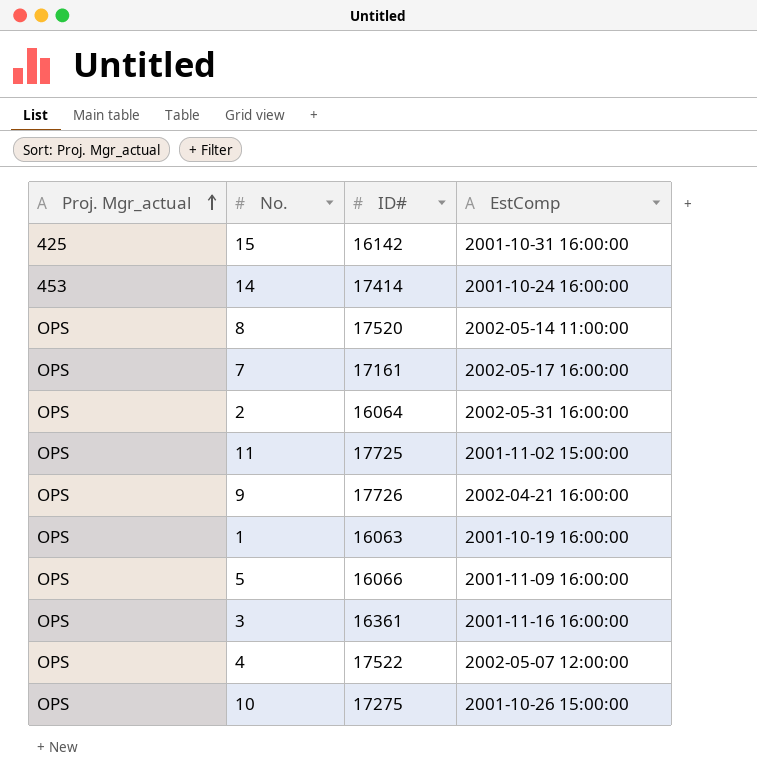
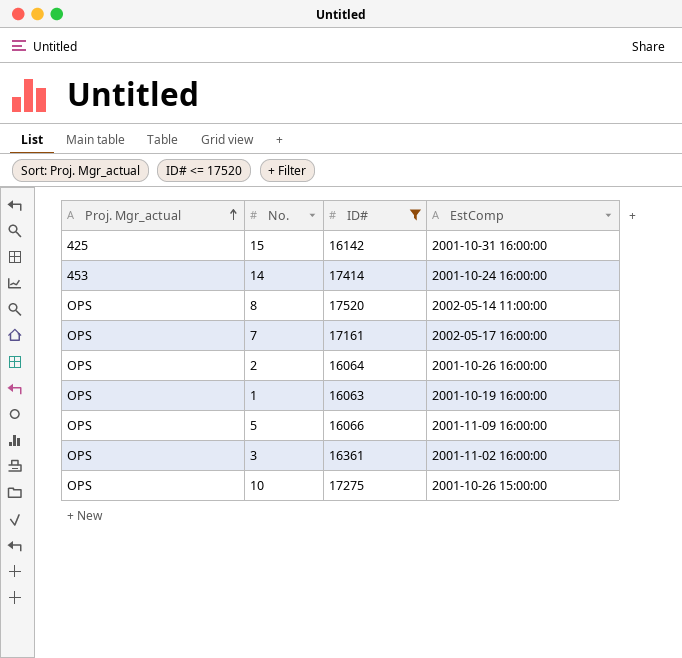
filter: none -> ID# <= 17520
2 | EstComp: 2002-05-31 16:00:00 -> 2001-10-26 16:00:00
3 | EstComp: 2001-11-16 16:00:00 -> 2001-11-02 16:00:00

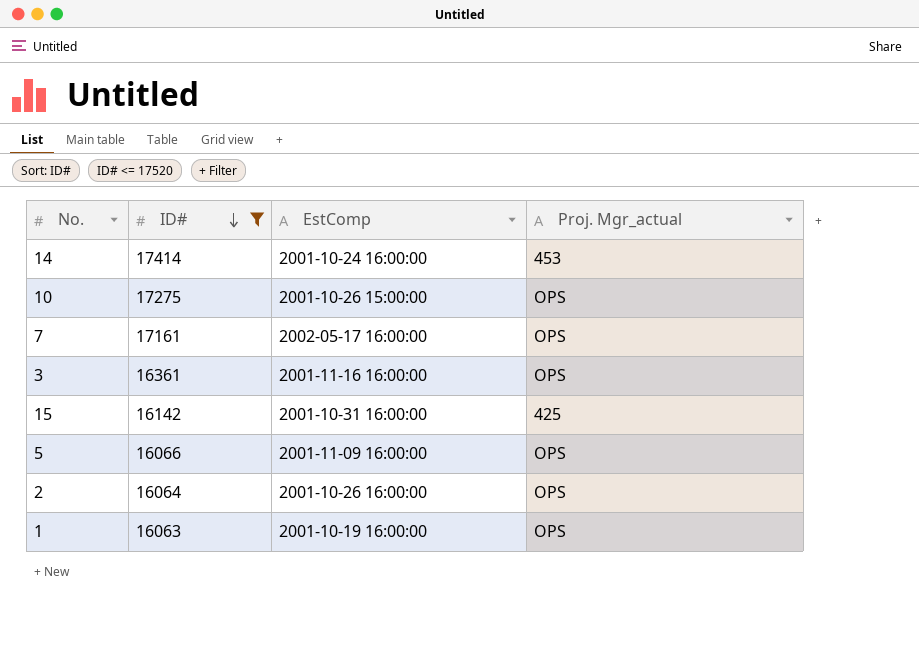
row order: Proj. Mgr_actual ascending -> ID# descending
column Proj. Mgr_actual | position: 1 -> 4
row 8: OPS | 17520 | 2002-05-14 11:00:00 -> none
3 | EstComp: 2001-11-02 16:00:00 -> 2001-11-16 16:00:00

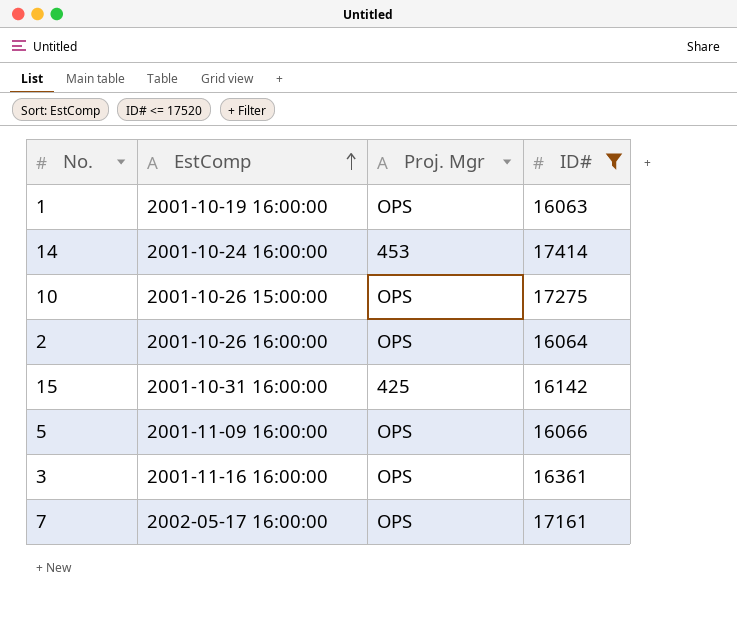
row order: ID# descending -> EstComp ascending
column name: Proj. Mgr_actual -> Proj. Mgr
column ID# | position: 2 -> 4

